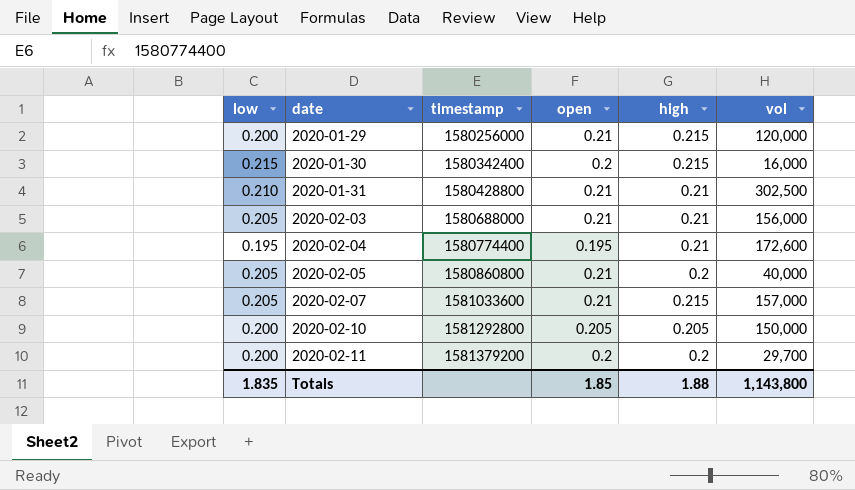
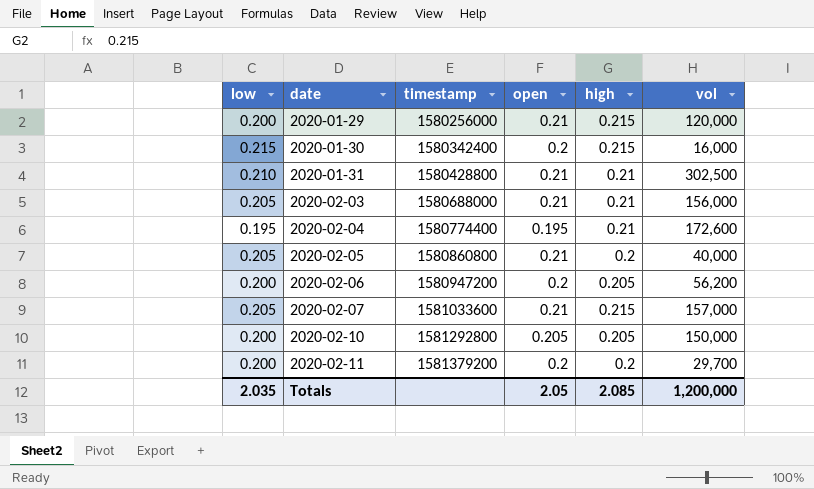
row 2020-02-06: none -> 0.200 | 1580947200 | 0.2 | 0.205 | 56,200
Totals | low: 1.835 -> 2.035
Totals | open: 1.85 -> 2.05
Totals | high: 1.88 -> 2.085
Totals | vol: 1,143,800 -> 1,200,000

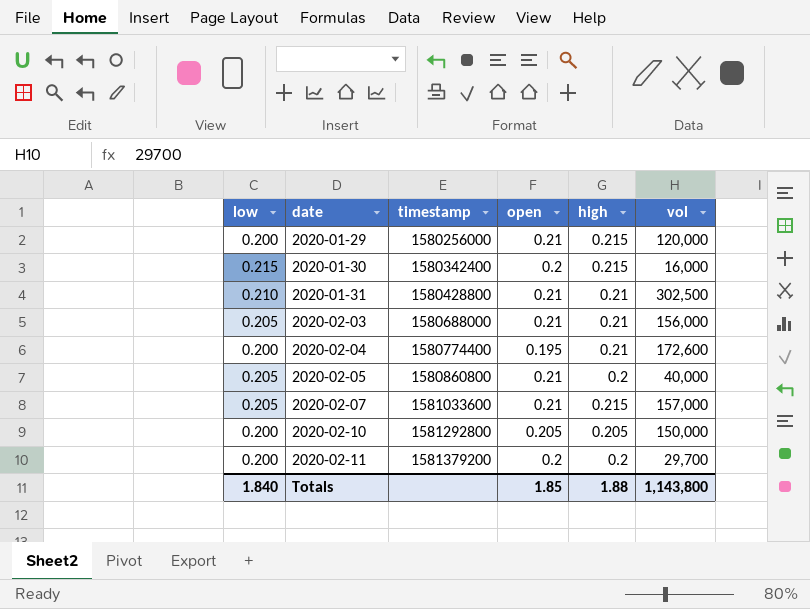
row 2020-02-06: 0.200 | 1580947200 | 0.2 | 0.205 | 56,200 -> none
2020-02-04 | low: 0.195 -> 0.200
Totals | low: 2.035 -> 1.840
Totals | open: 2.05 -> 1.85
Totals | high: 2.085 -> 1.88
Totals | vol: 1,200,000 -> 1,143,800

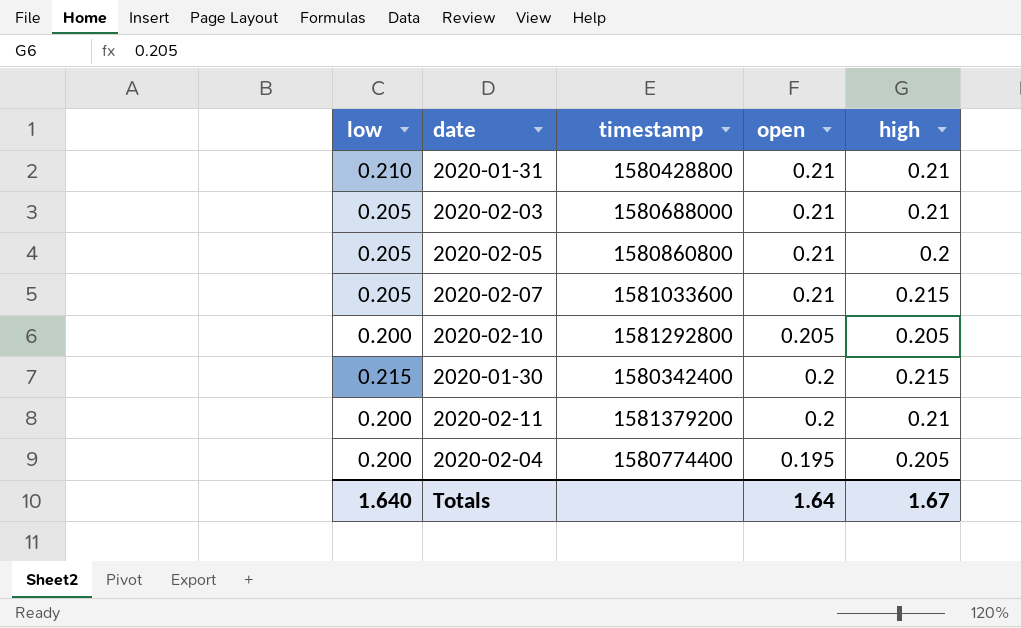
row order: date ascending -> open descending
column vol | position: 6 -> none
row 2020-01-29: 0.200 | 1580256000 | 0.21 | 0.215 | 120,000 -> none
2020-02-11 | high: 0.2 -> 0.21
2020-02-04 | high: 0.21 -> 0.205
Totals | low: 1.840 -> 1.640
Totals | open: 1.85 -> 1.64
Totals | high: 1.88 -> 1.67

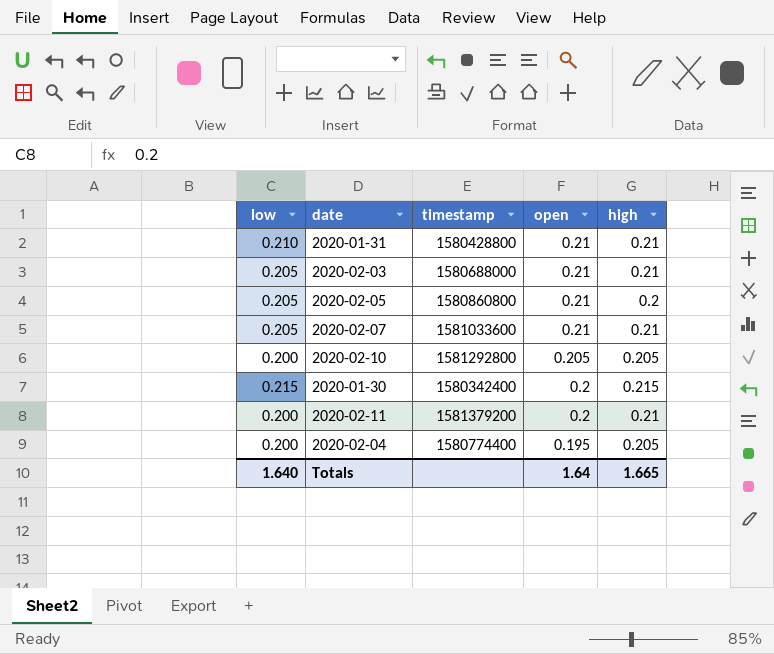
2020-02-07 | high: 0.215 -> 0.21
Totals | high: 1.67 -> 1.665

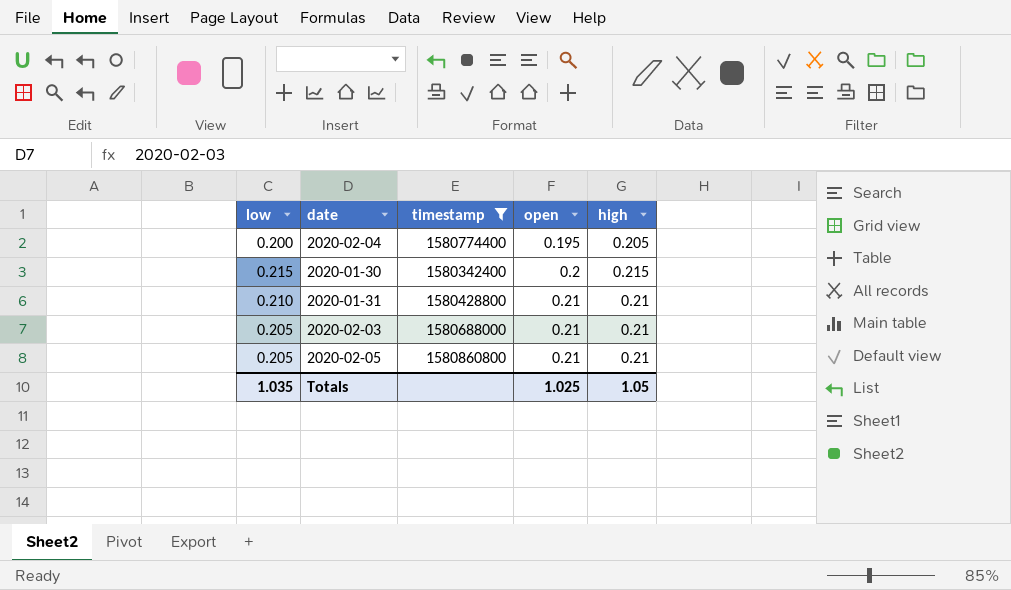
filter: none -> timestamp <= 1580860800
row order: open descending -> open ascending
2020-02-05 | high: 0.2 -> 0.21
Totals | low: 1.640 -> 1.035
Totals | open: 1.64 -> 1.025
Totals | high: 1.665 -> 1.05

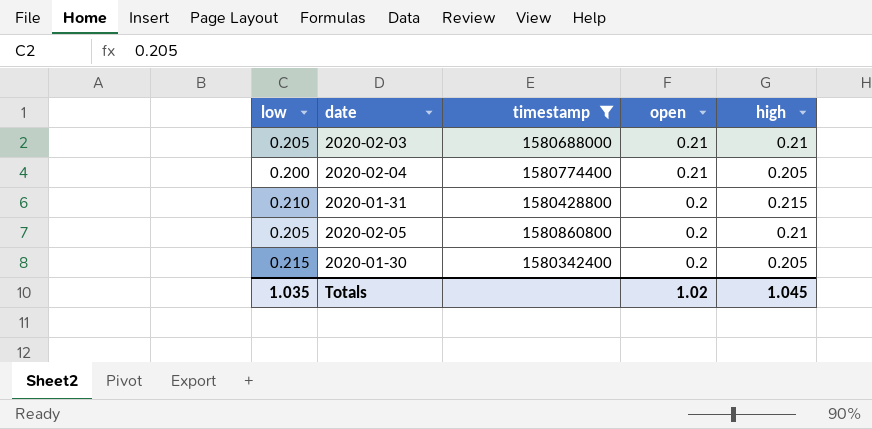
row order: open ascending -> open descending
2020-02-04 | open: 0.195 -> 0.21
2020-01-31 | open: 0.21 -> 0.2
2020-01-31 | high: 0.21 -> 0.215
2020-02-05 | open: 0.21 -> 0.2
2020-01-30 | high: 0.215 -> 0.205
Totals | open: 1.025 -> 1.02
Totals | high: 1.05 -> 1.045

